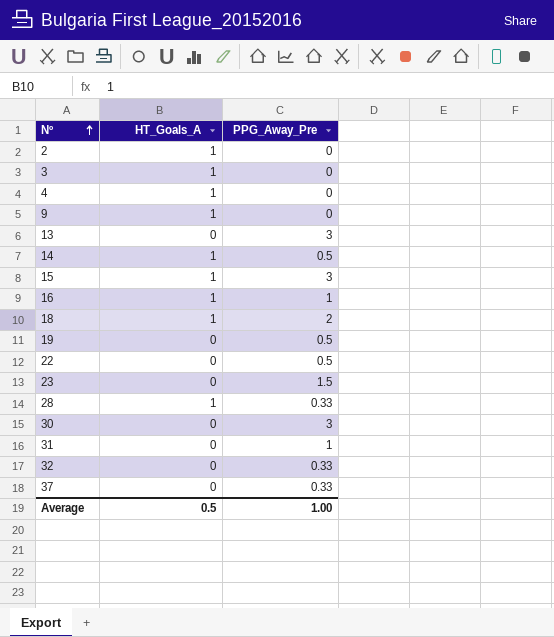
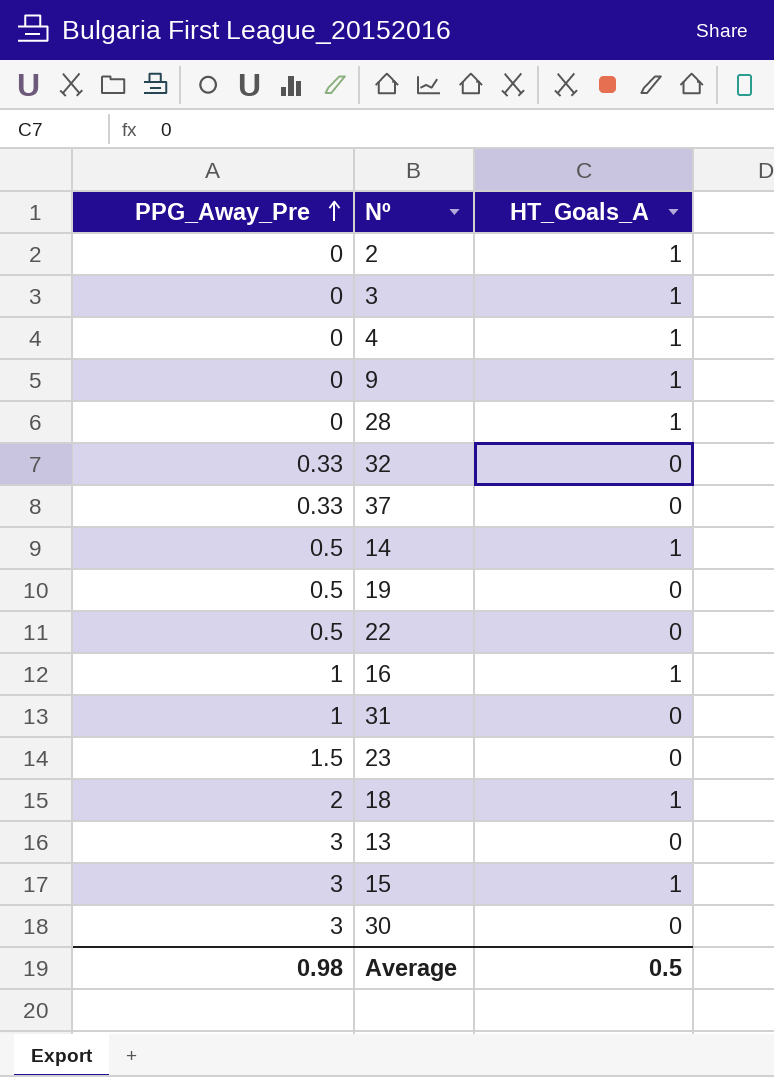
row order: Nº ascending -> PPG_Away_Pre ascending
column PPG_Away_Pre | position: 3 -> 1
28 | PPG_Away_Pre: 0.33 -> 0
Average | PPG_Away_Pre: 1.00 -> 0.98

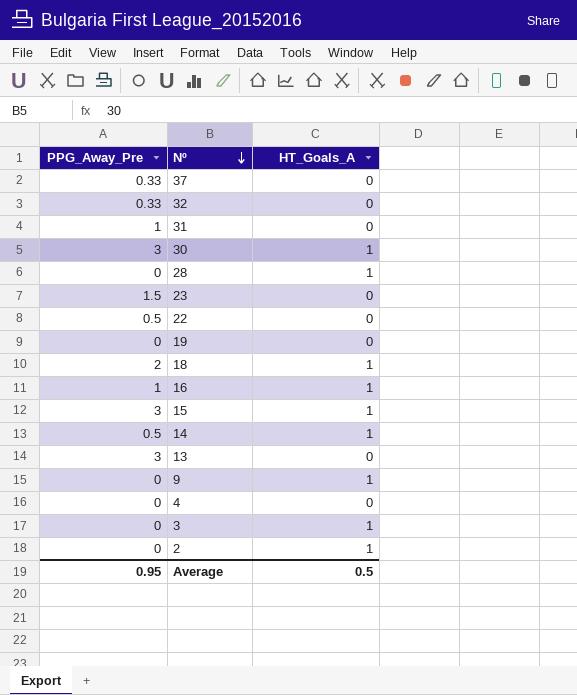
row order: PPG_Away_Pre ascending -> Nº descending
30 | HT_Goals_A: 0 -> 1
19 | PPG_Away_Pre: 0.5 -> 0
4 | HT_Goals_A: 1 -> 0
Average | PPG_Away_Pre: 0.98 -> 0.95

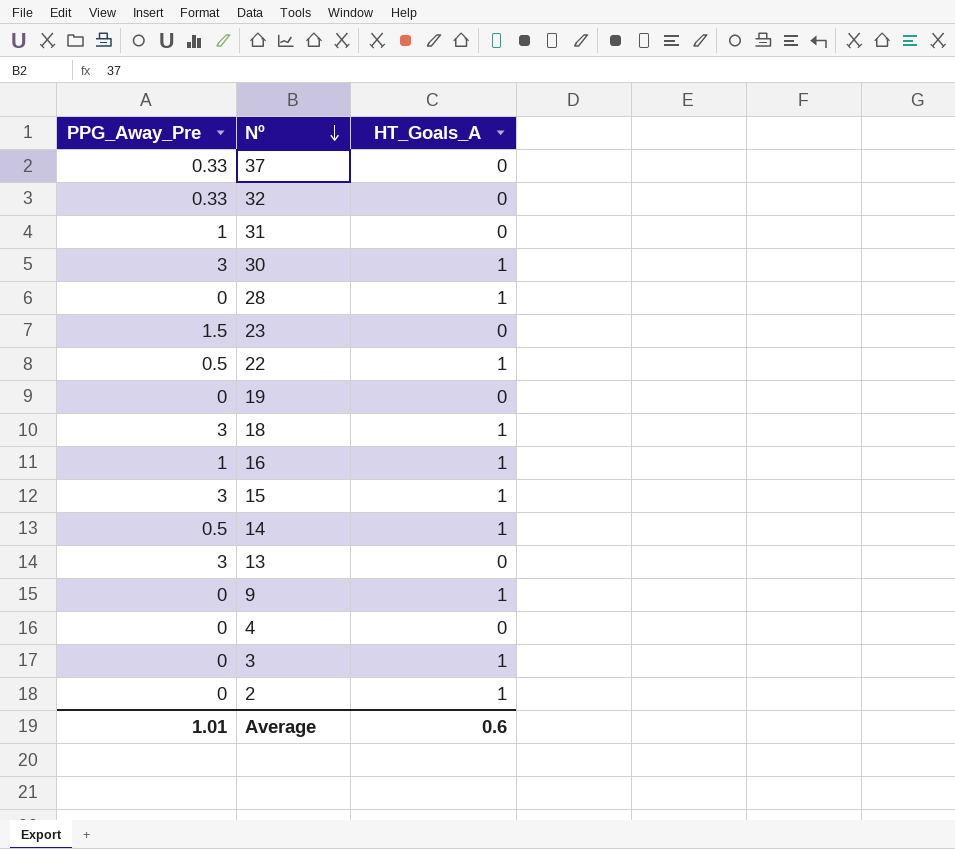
22 | HT_Goals_A: 0 -> 1
18 | PPG_Away_Pre: 2 -> 3
Average | PPG_Away_Pre: 0.95 -> 1.01
Average | HT_Goals_A: 0.5 -> 0.6

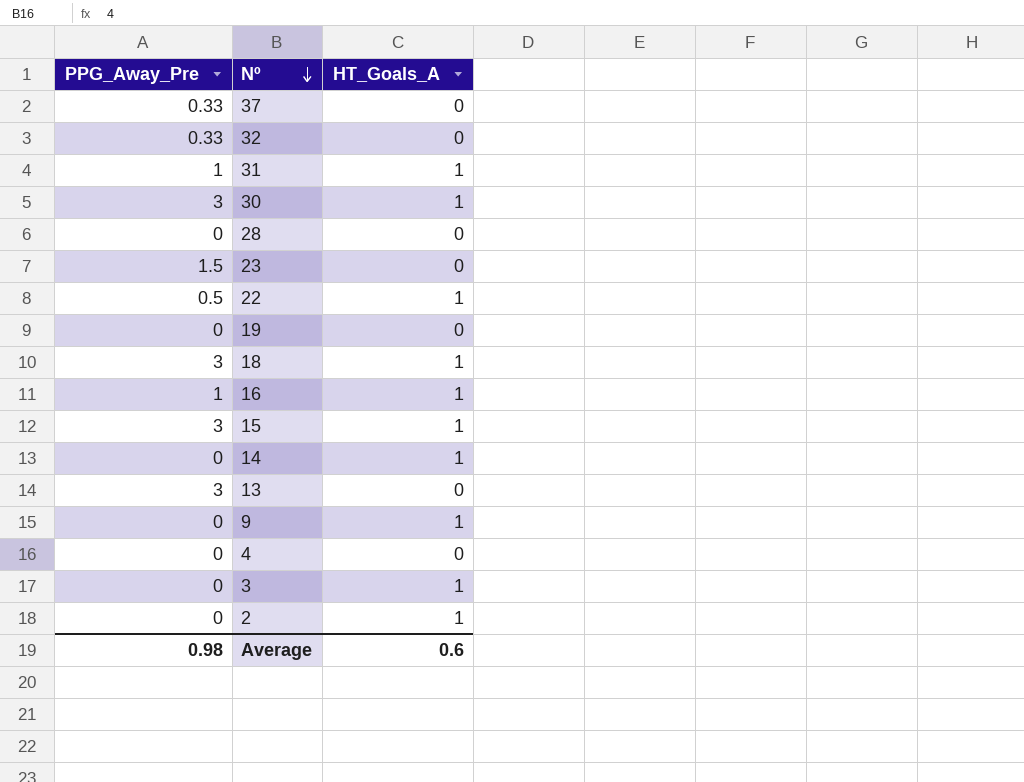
31 | HT_Goals_A: 0 -> 1
28 | HT_Goals_A: 1 -> 0
14 | PPG_Away_Pre: 0.5 -> 0
Average | PPG_Away_Pre: 1.01 -> 0.98

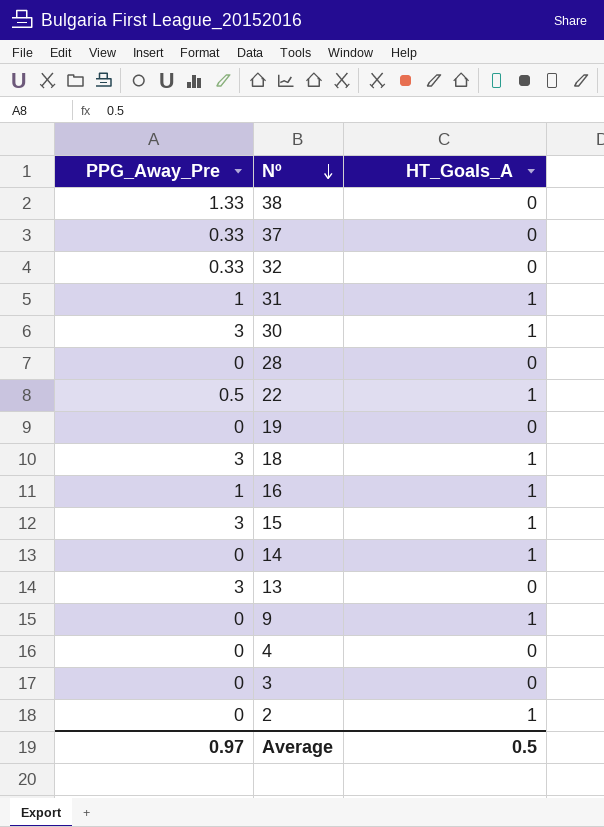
row 23: 1.5 | 0 -> none
row 38: none -> 1.33 | 0
3 | HT_Goals_A: 1 -> 0
Average | PPG_Away_Pre: 0.98 -> 0.97
Average | HT_Goals_A: 0.6 -> 0.5

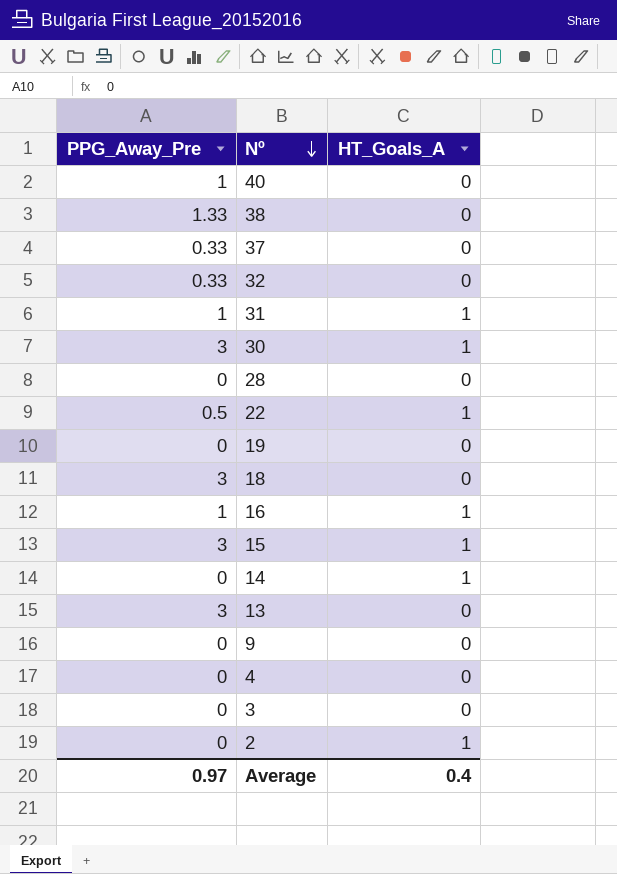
row 40: none -> 1 | 0
18 | HT_Goals_A: 1 -> 0
9 | HT_Goals_A: 1 -> 0
Average | HT_Goals_A: 0.5 -> 0.4

